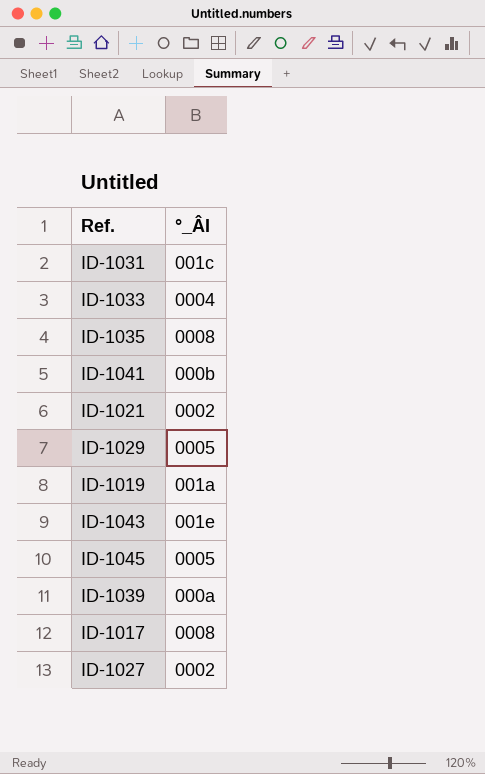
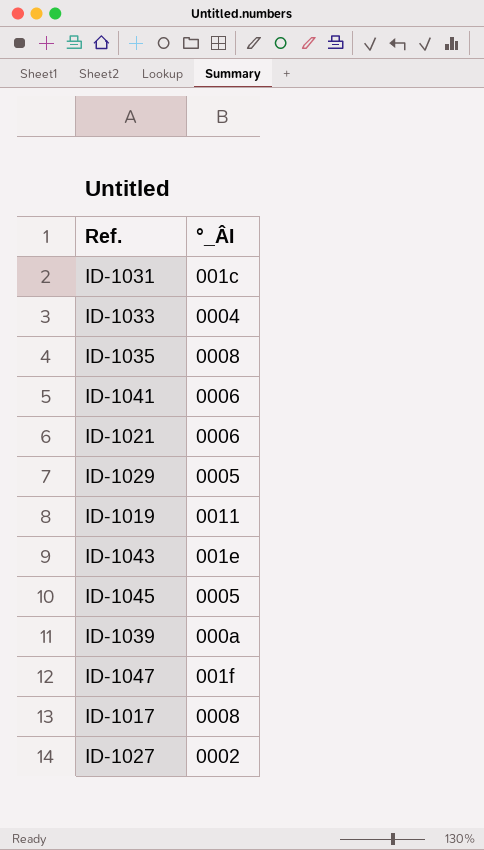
ID-1041 | °_ÂI: 000b -> 0006
ID-1021 | °_ÂI: 0002 -> 0006
ID-1019 | °_ÂI: 001a -> 0011
row ID-1047: none -> 001f

